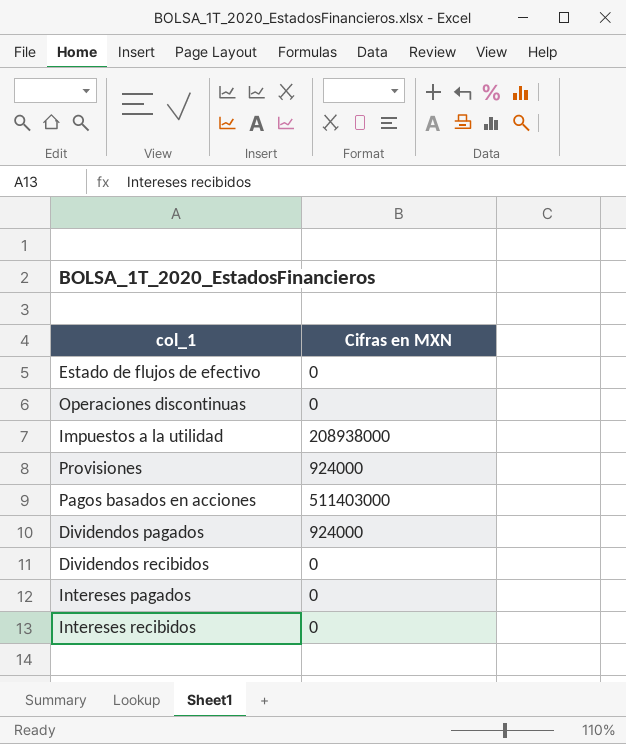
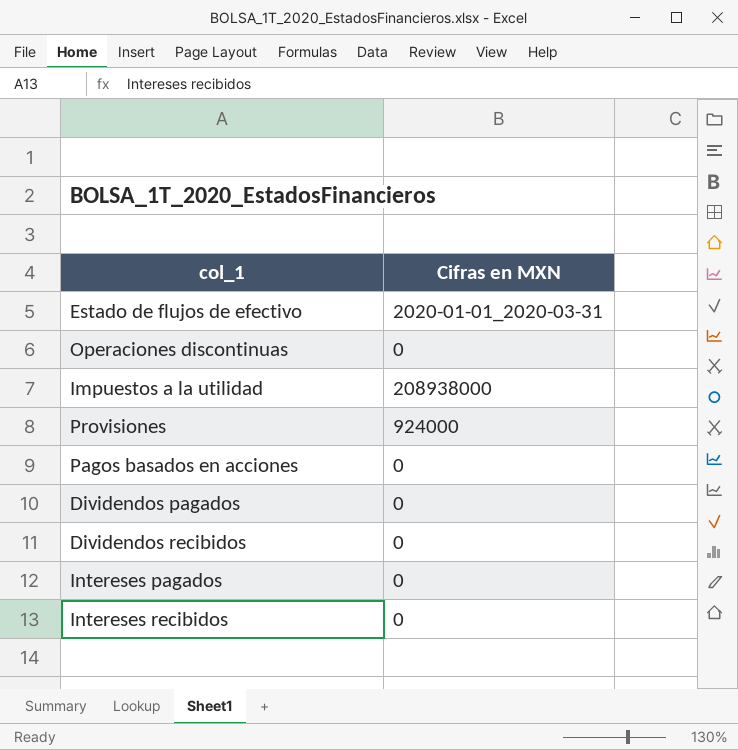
Estado de flujos de efectivo | Cifras en MXN: 0 -> 2020-01-01_2020-03-31
Pagos basados en acciones | Cifras en MXN: 511403000 -> 0
Dividendos pagados | Cifras en MXN: 924000 -> 0

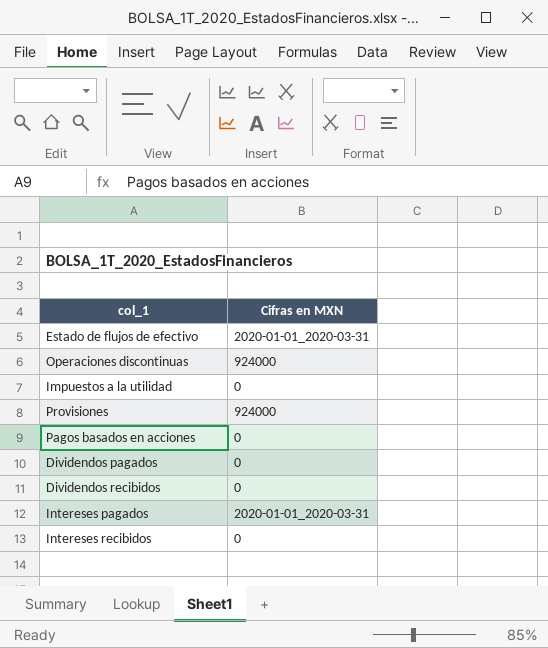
Operaciones discontinuas | Cifras en MXN: 0 -> 924000
Impuestos a la utilidad | Cifras en MXN: 208938000 -> 0
Intereses pagados | Cifras en MXN: 0 -> 2020-01-01_2020-03-31

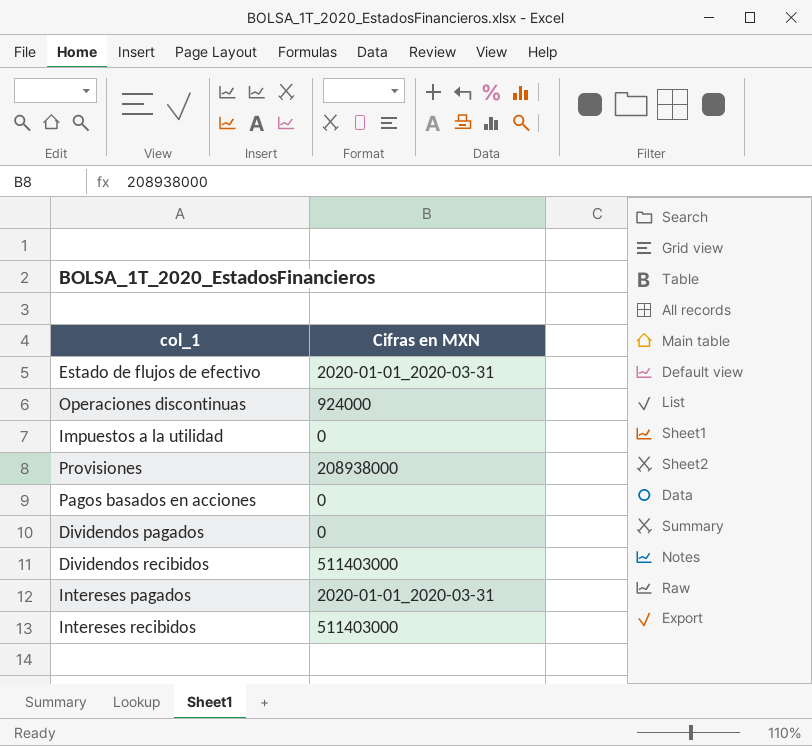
Provisiones | Cifras en MXN: 924000 -> 208938000
Dividendos recibidos | Cifras en MXN: 0 -> 511403000
Intereses recibidos | Cifras en MXN: 0 -> 511403000

